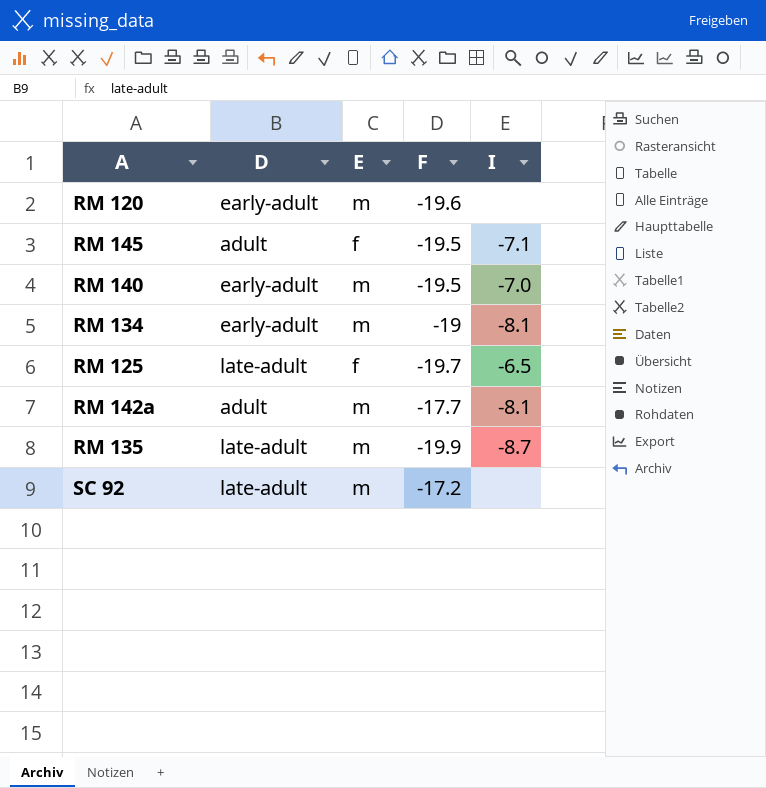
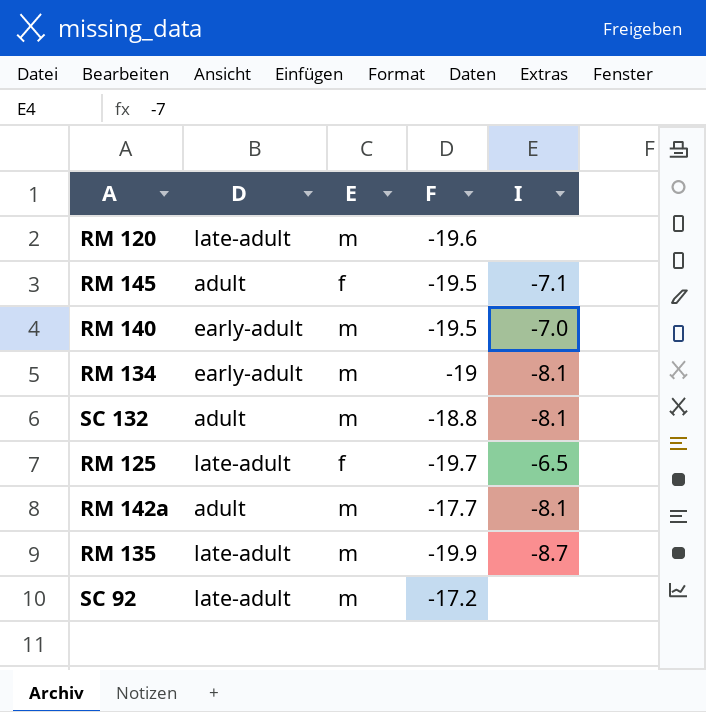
RM 120 | D: early-adult -> late-adult
row SC 132: none -> adult | m | -18.8 | -8.1

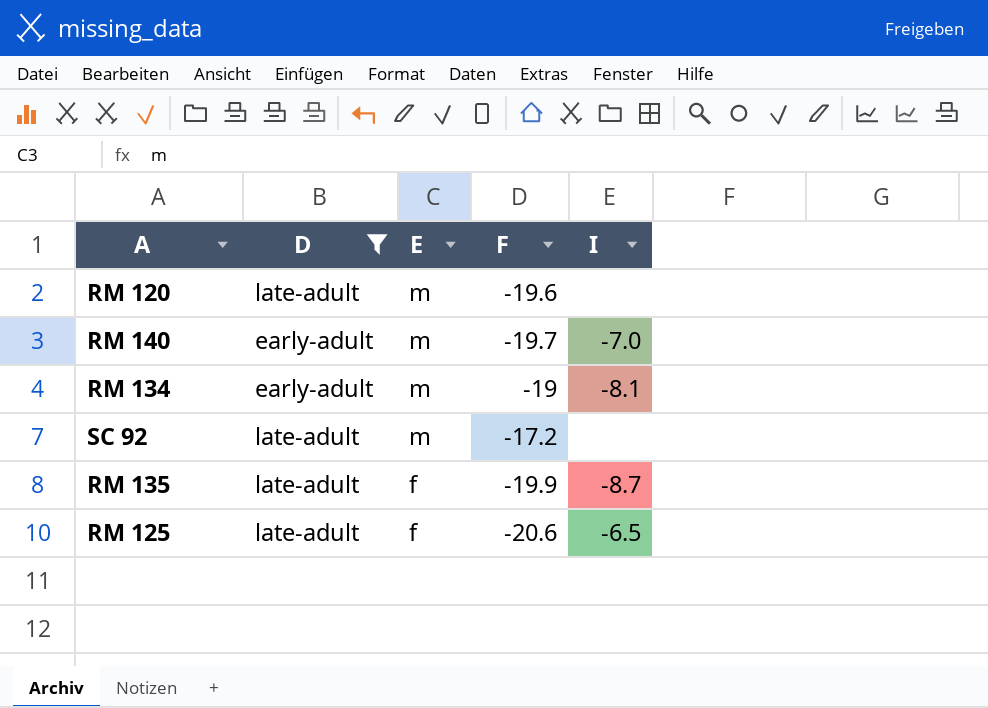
filter: none -> D != adult
row order: none -> E descending
RM 140 | F: -19.5 -> -19.7
RM 135 | E: m -> f
RM 125 | F: -19.7 -> -20.6

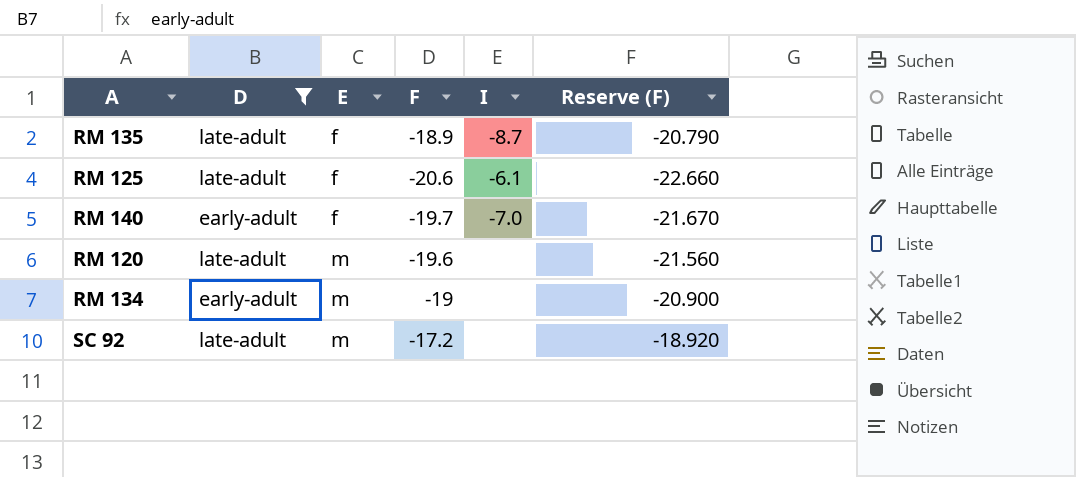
row order: E descending -> E ascending
column Reserve (F) | formula: none -> [F] * 1.1
RM 135 | F: -19.9 -> -18.9
RM 125 | I: -6.5 -> -6.1
RM 140 | E: m -> f
RM 134 | I: -8.1 -> none

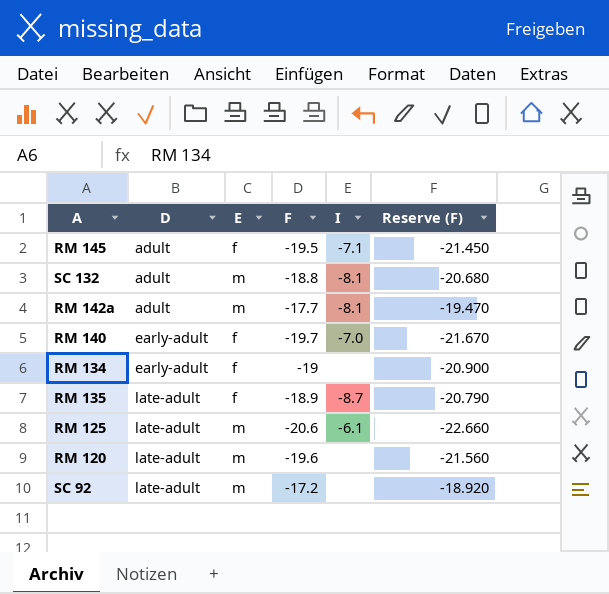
filter: D != adult -> none
row order: E ascending -> D ascending
RM 134 | E: m -> f
RM 125 | E: f -> m

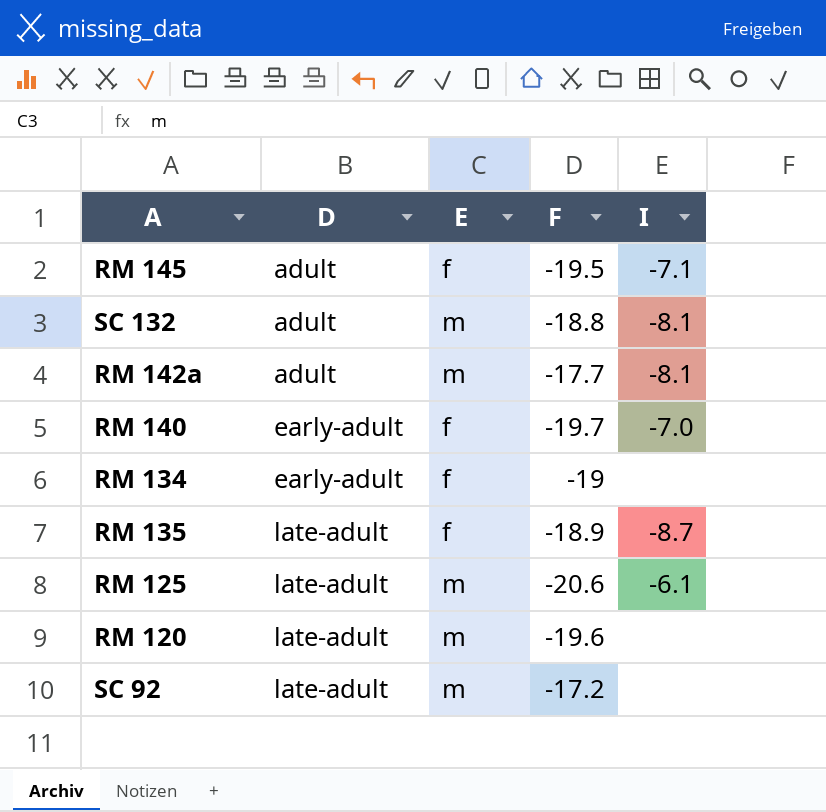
column Reserve (F) | formula: [F] * 1.1 -> none

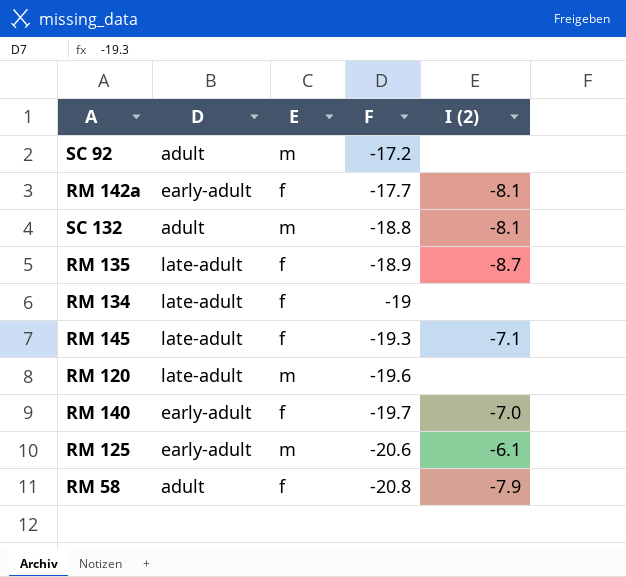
row order: D ascending -> F descending
column name: I -> I (2)
SC 92 | D: late-adult -> adult
RM 142a | D: adult -> early-adult
RM 142a | E: m -> f
RM 134 | D: early-adult -> late-adult
RM 145 | D: adult -> late-adult
RM 145 | F: -19.5 -> -19.3
RM 125 | D: late-adult -> early-adult
row RM 58: none -> adult | f | -20.8 | -7.9

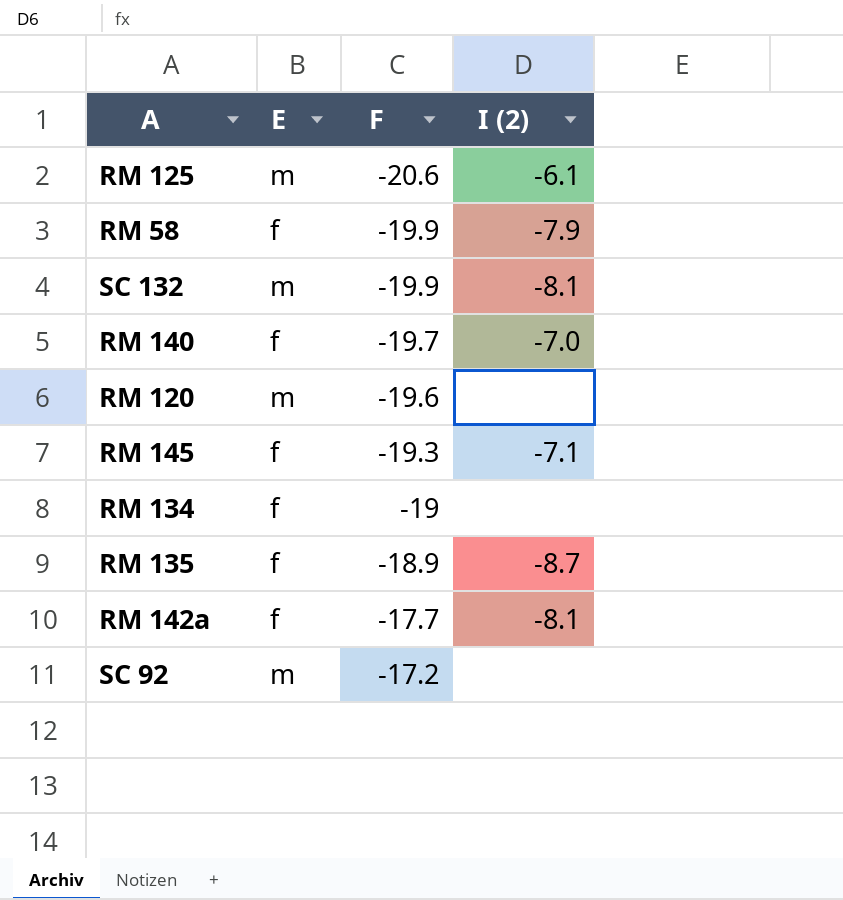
row order: F descending -> F ascending
column D | position: 2 -> none
RM 58 | F: -20.8 -> -19.9
SC 132 | F: -18.8 -> -19.9

